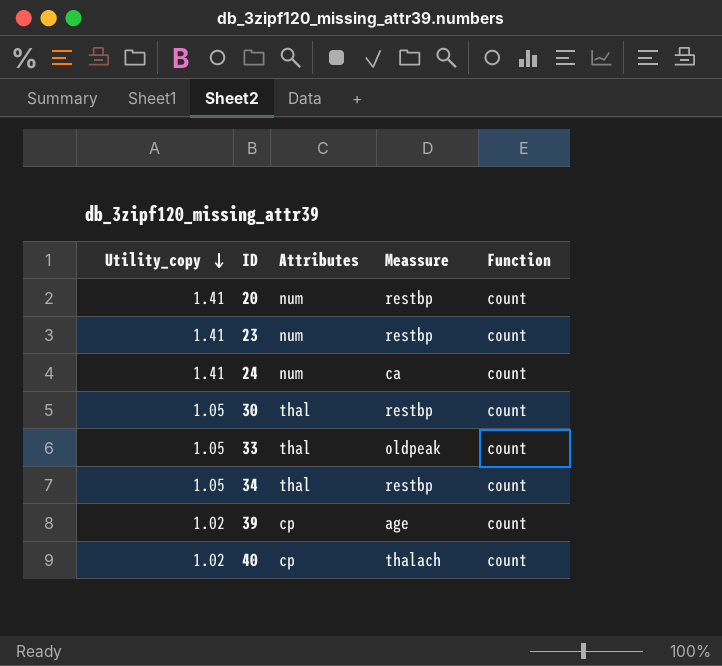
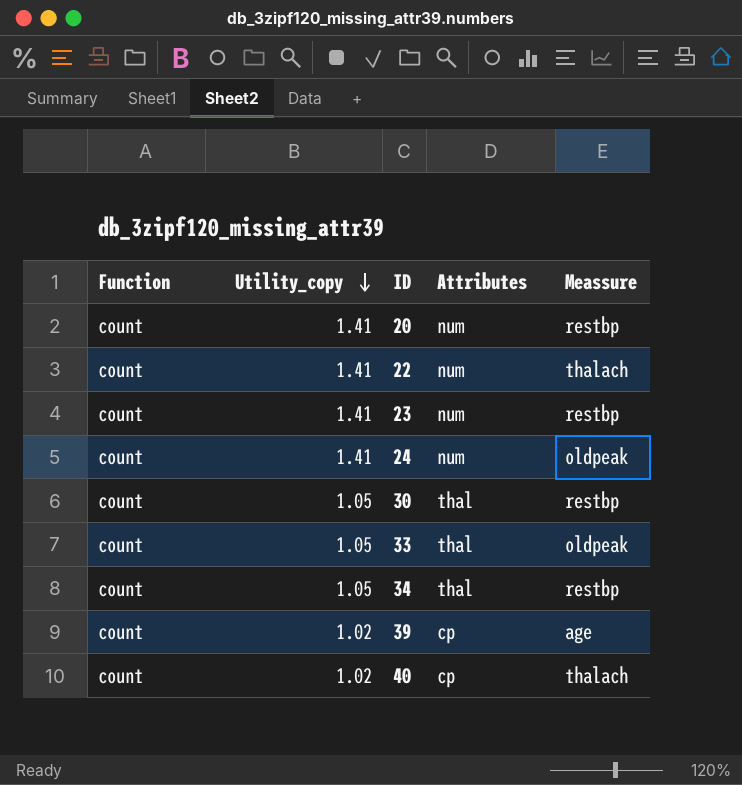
column Function | position: 5 -> 1
row 22: none -> count | 1.41 | num | thalach
24 | Meassure: ca -> oldpeak

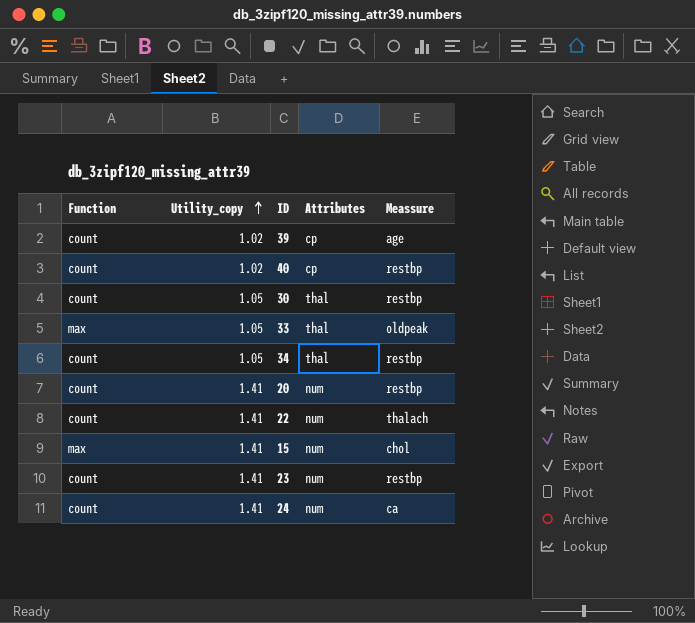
row order: Utility_copy descending -> Utility_copy ascending
40 | Meassure: thalach -> restbp
33 | Function: count -> max
row 15: none -> max | 1.41 | num | chol
24 | Meassure: oldpeak -> ca

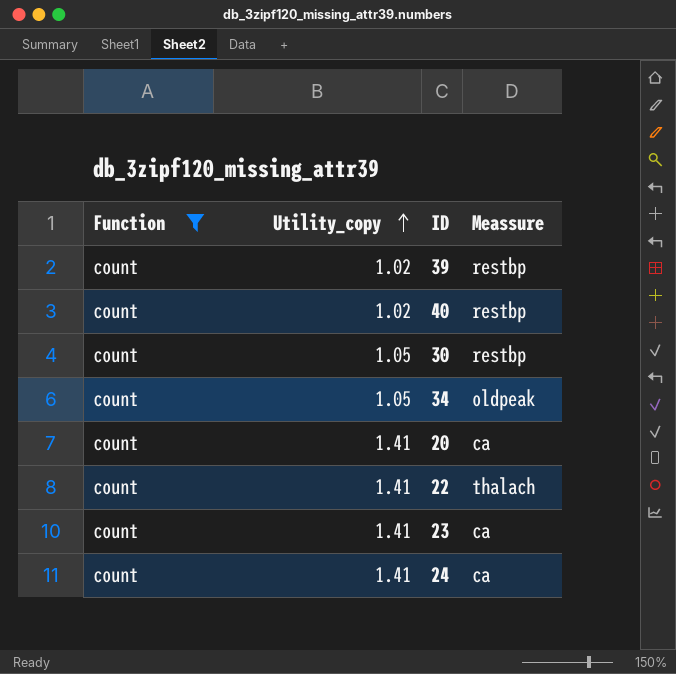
filter: none -> Function = count
column Attributes | position: 4 -> none
39 | Meassure: age -> restbp
34 | Meassure: restbp -> oldpeak
20 | Meassure: restbp -> ca
23 | Meassure: restbp -> ca

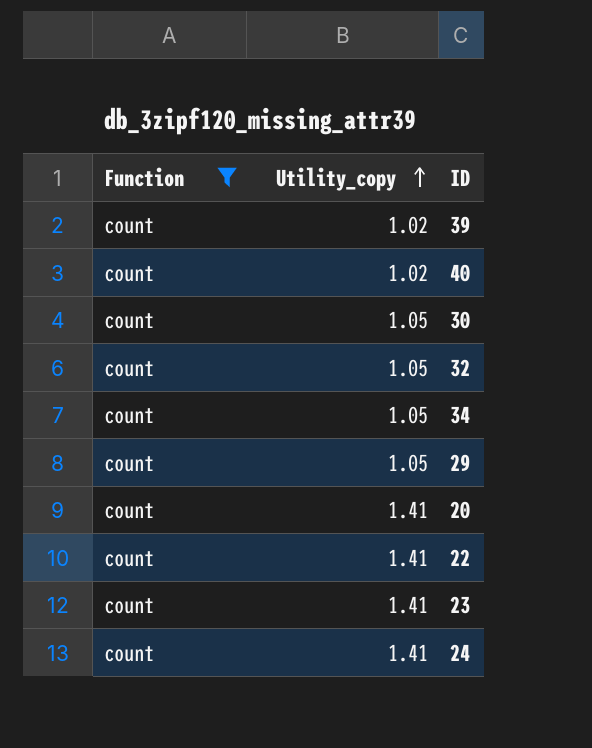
column Meassure | position: 4 -> none
row 32: none -> count | 1.05
row 29: none -> count | 1.05

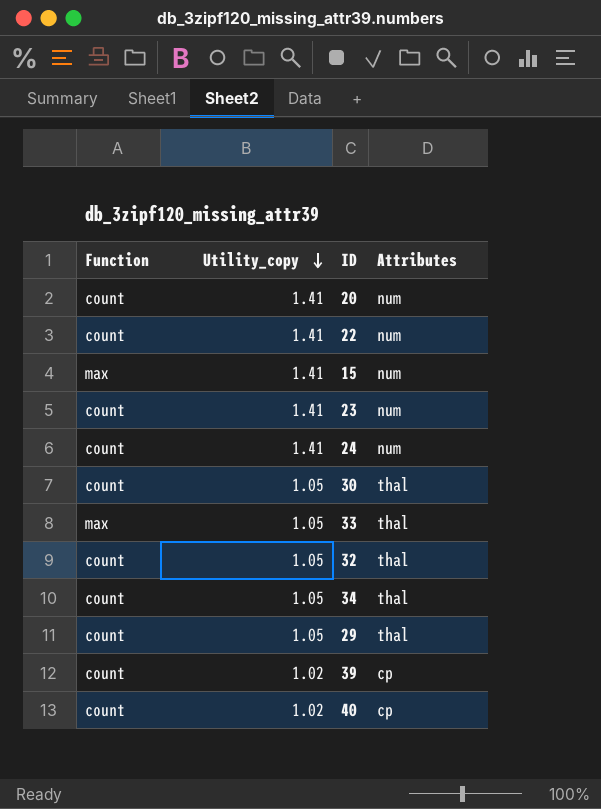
filter: Function = count -> none
row order: Utility_copy ascending -> Utility_copy descending
column Attributes | position: none -> 4

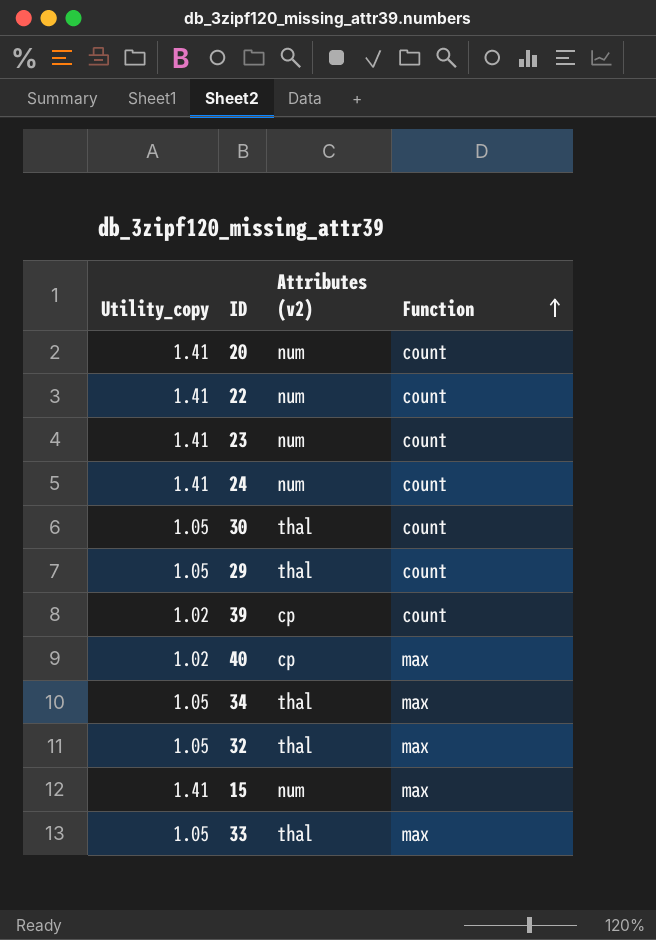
row order: Utility_copy descending -> Function ascending
column name: Attributes -> Attributes (v2)
column Function | position: 1 -> 4
40 | Function: count -> max
34 | Function: count -> max
32 | Function: count -> max

